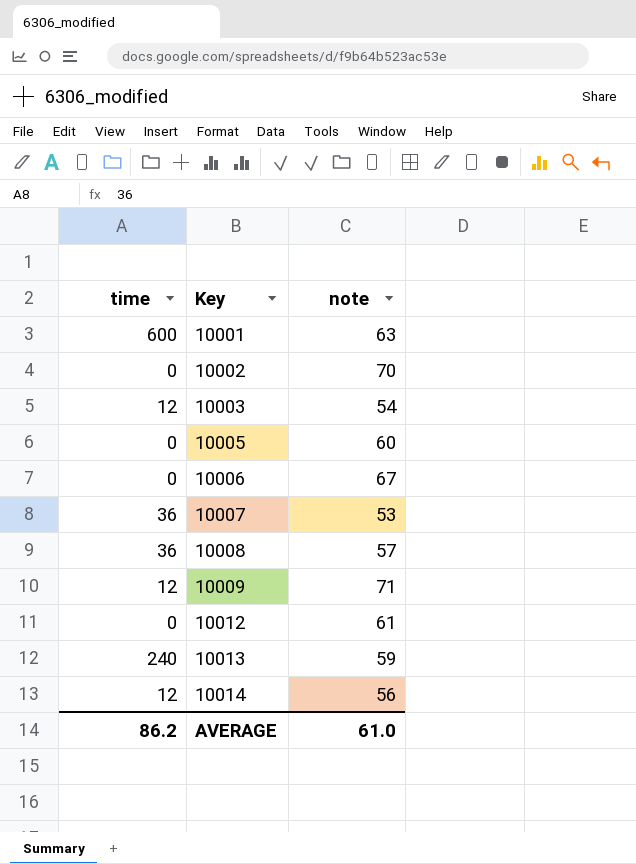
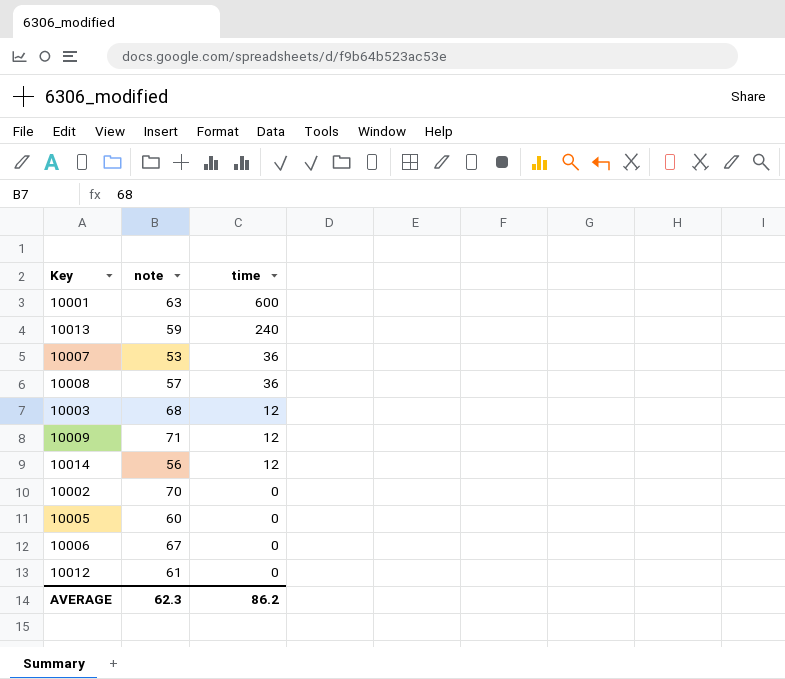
row order: Key ascending -> time descending
column time | position: 1 -> 3
10003 | note: 54 -> 68
AVERAGE | note: 61.0 -> 62.3

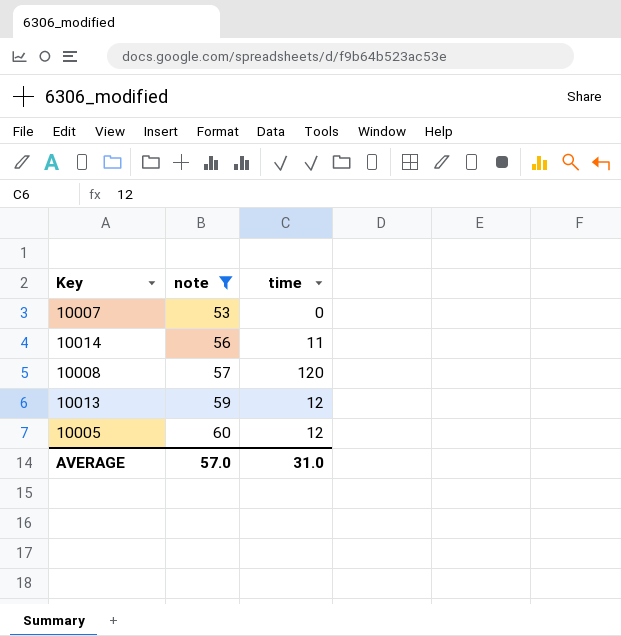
filter: none -> note <= 60
row order: time descending -> note ascending
10007 | time: 36 -> 0
10014 | time: 12 -> 11
10008 | time: 36 -> 120
10013 | time: 240 -> 12
10005 | time: 0 -> 12
AVERAGE | note: 62.3 -> 57.0
AVERAGE | time: 86.2 -> 31.0

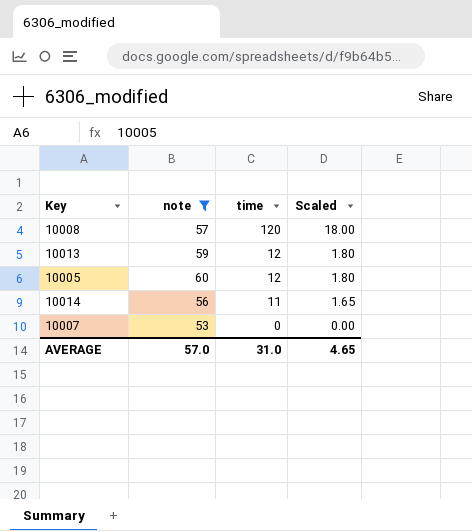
row order: note ascending -> time descending
column Scaled | formula: none -> [time] * 0.15

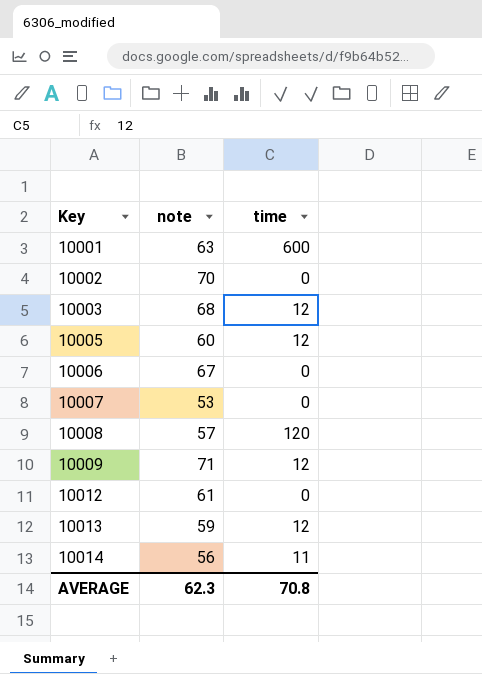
filter: note <= 60 -> none
row order: time descending -> Key ascending
column Scaled | formula: [time] * 0.15 -> none
AVERAGE | note: 57.0 -> 62.3
AVERAGE | time: 31.0 -> 70.8

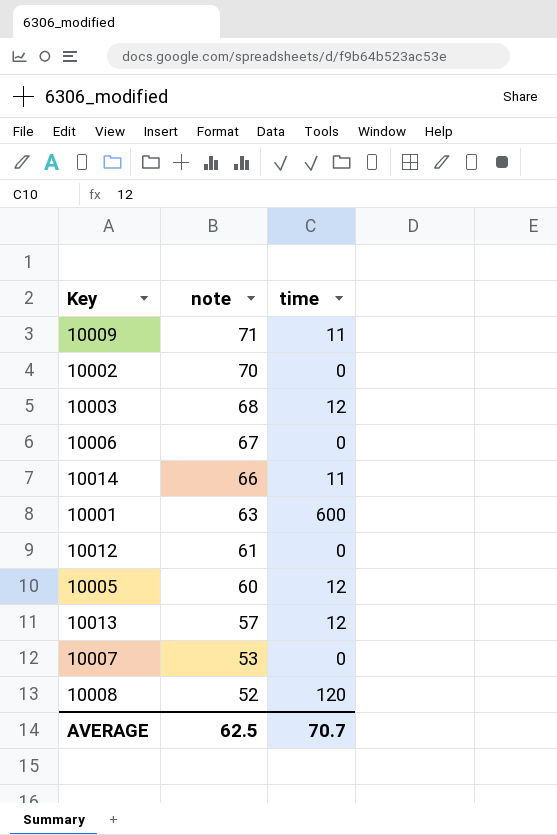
row order: Key ascending -> note descending
10009 | time: 12 -> 11
10014 | note: 56 -> 66
10013 | note: 59 -> 57
10008 | note: 57 -> 52
AVERAGE | note: 62.3 -> 62.5
AVERAGE | time: 70.8 -> 70.7

